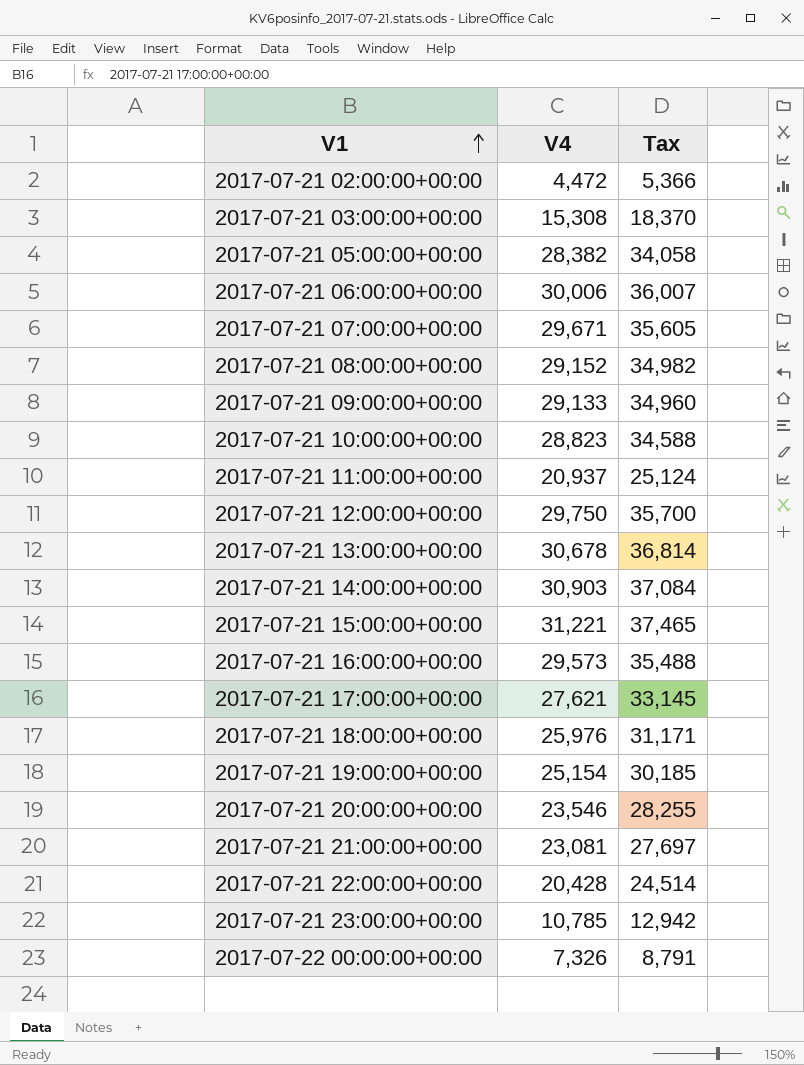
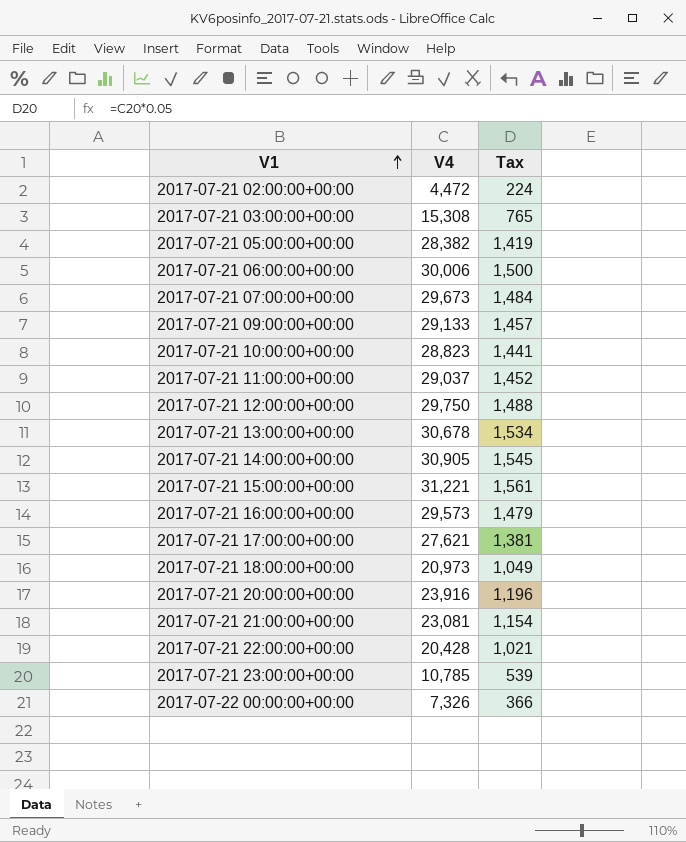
column Tax | formula: [V4] * 1.2 -> [V4] * 0.05
row 2017-07-21 08:00:00+00:00: 29,152 | 34,982 -> none
row 2017-07-21 19:00:00+00:00: 25,154 | 30,185 -> none
2017-07-21 07:00:00+00:00 | V4: 29,671 -> 29,673
2017-07-21 11:00:00+00:00 | V4: 20,937 -> 29,037
2017-07-21 14:00:00+00:00 | V4: 30,903 -> 30,905
2017-07-21 18:00:00+00:00 | V4: 25,976 -> 20,973
2017-07-21 20:00:00+00:00 | V4: 23,546 -> 23,916

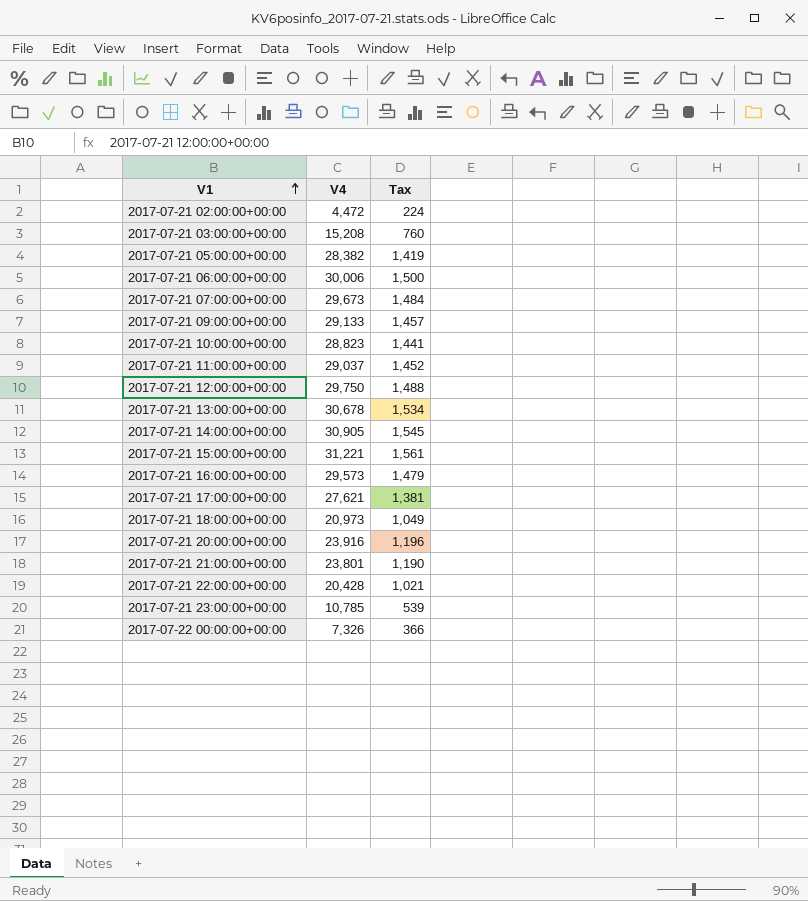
2017-07-21 03:00:00+00:00 | V4: 15,308 -> 15,208
2017-07-21 03:00:00+00:00 | Tax: 765 -> 760
2017-07-21 21:00:00+00:00 | V4: 23,081 -> 23,801
2017-07-21 21:00:00+00:00 | Tax: 1,154 -> 1,190

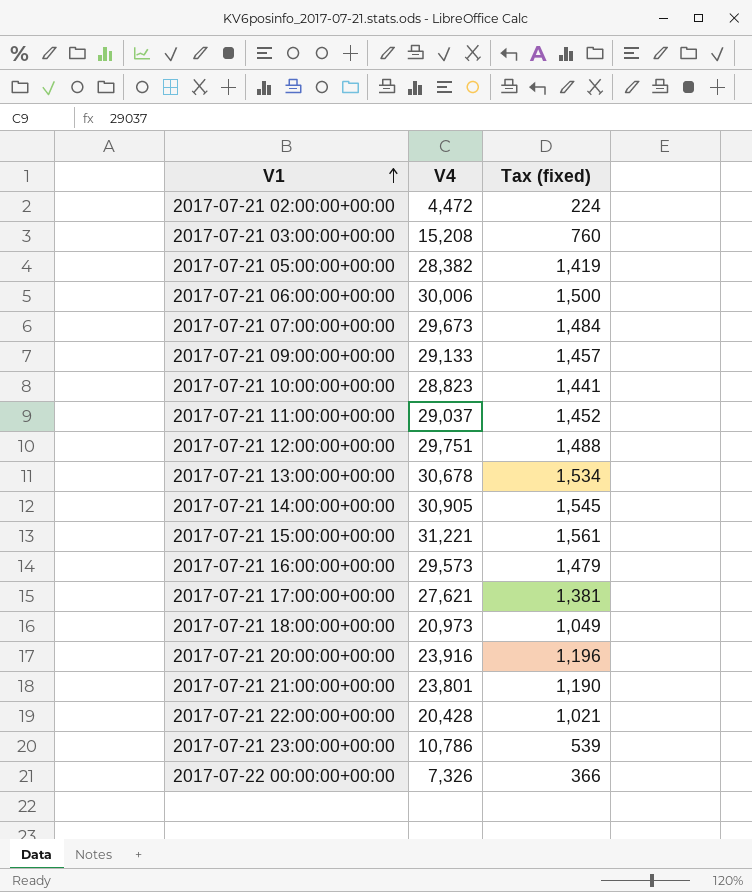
column name: Tax -> Tax (fixed)
2017-07-21 12:00:00+00:00 | V4: 29,750 -> 29,751
2017-07-21 23:00:00+00:00 | V4: 10,785 -> 10,786

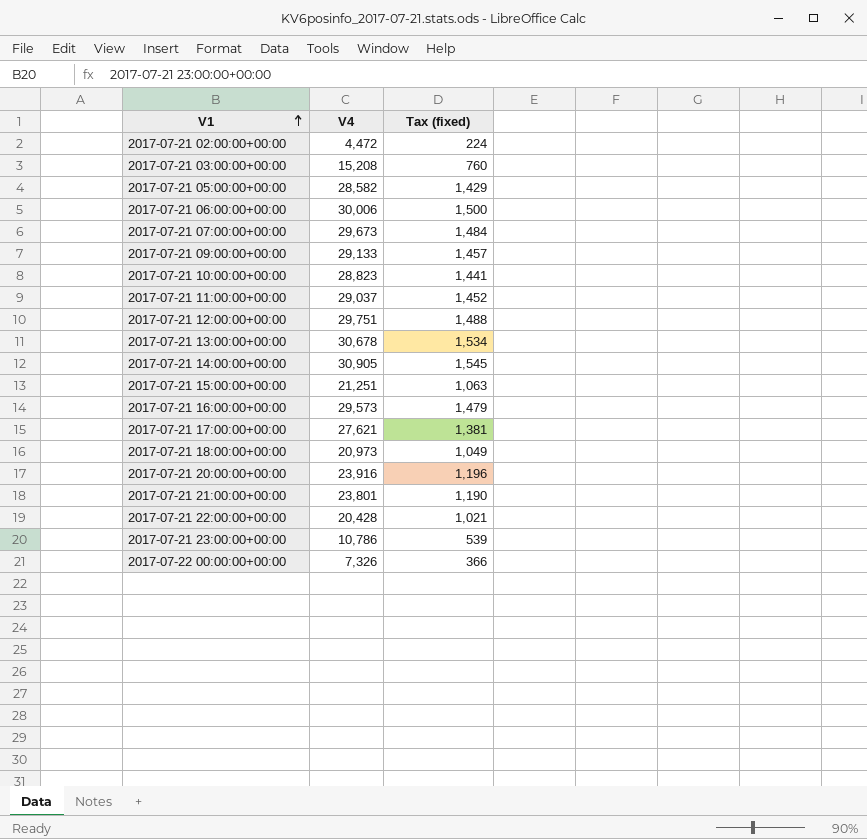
2017-07-21 05:00:00+00:00 | V4: 28,382 -> 28,582
2017-07-21 05:00:00+00:00 | Tax (fixed): 1,419 -> 1,429
2017-07-21 15:00:00+00:00 | V4: 31,221 -> 21,251
2017-07-21 15:00:00+00:00 | Tax (fixed): 1,561 -> 1,063

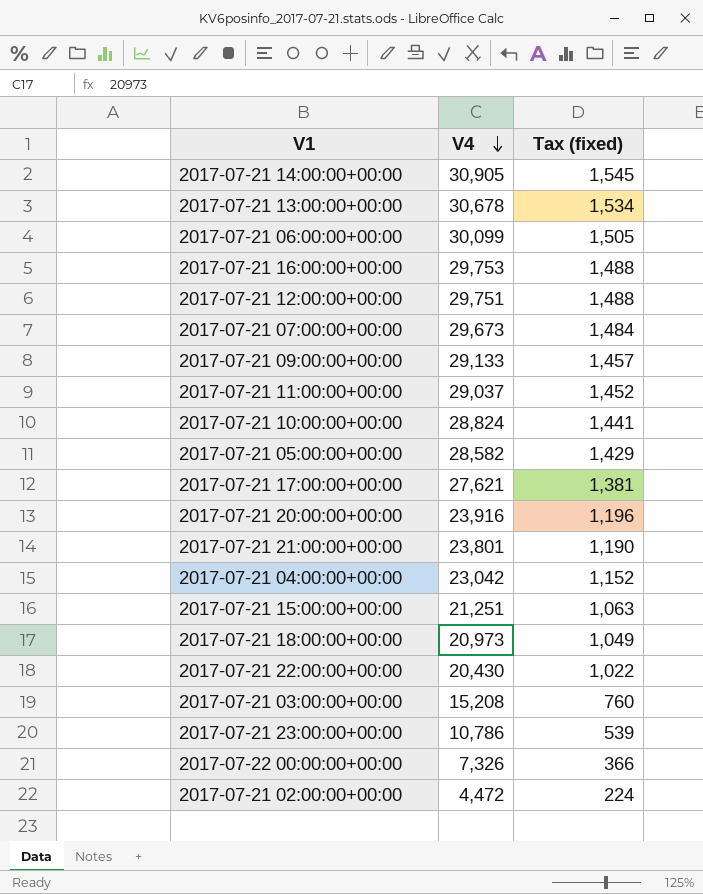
row order: V1 ascending -> V4 descending
2017-07-21 06:00:00+00:00 | V4: 30,006 -> 30,099
2017-07-21 06:00:00+00:00 | Tax (fixed): 1,500 -> 1,505
2017-07-21 16:00:00+00:00 | V4: 29,573 -> 29,753
2017-07-21 16:00:00+00:00 | Tax (fixed): 1,479 -> 1,488
2017-07-21 10:00:00+00:00 | V4: 28,823 -> 28,824
row 2017-07-21 04:00:00+00:00: none -> 23,042 | 1,152
2017-07-21 22:00:00+00:00 | V4: 20,428 -> 20,430
2017-07-21 22:00:00+00:00 | Tax (fixed): 1,021 -> 1,022

